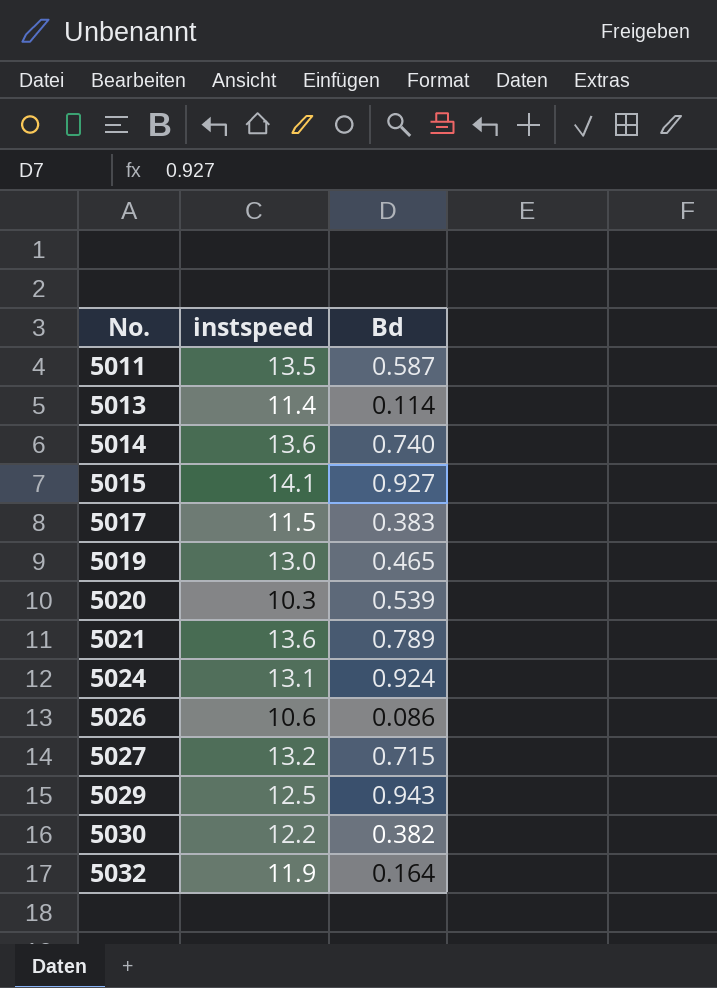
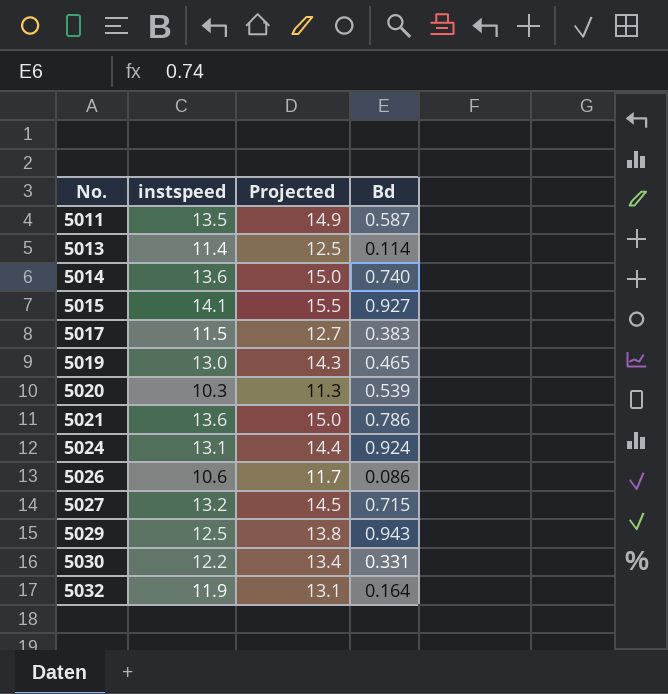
column Projected | formula: none -> [instspeed] * 1.1
5021 | Bd: 0.789 -> 0.786
5030 | Bd: 0.382 -> 0.331

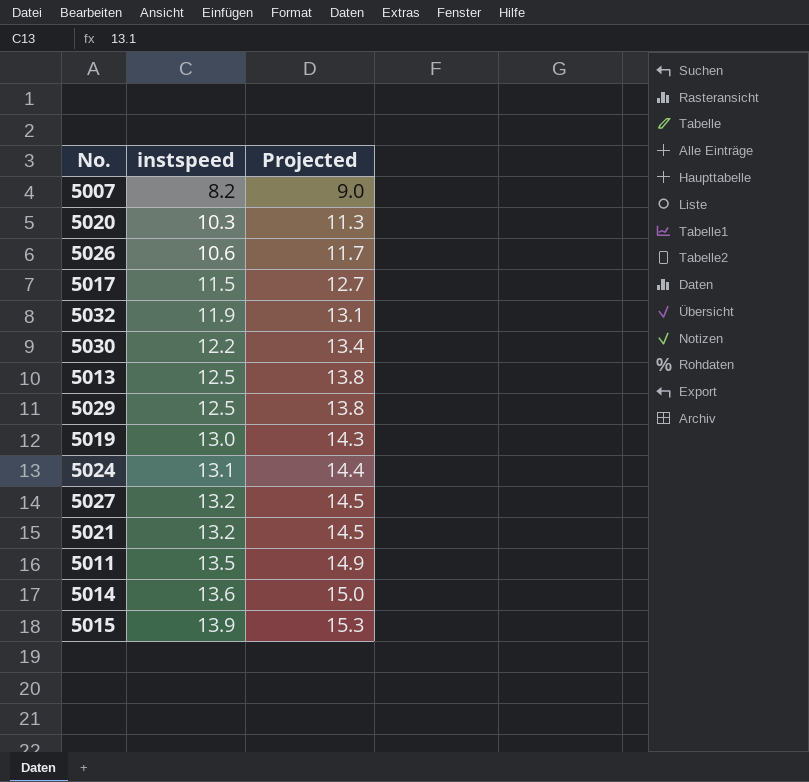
row order: No. ascending -> instspeed ascending
column Bd | position: 4 -> none
row 5007: none -> 8.2 | 9.0
5013 | instspeed: 11.4 -> 12.5
5013 | Projected: 12.5 -> 13.8
5021 | instspeed: 13.6 -> 13.2
5021 | Projected: 15.0 -> 14.5
5015 | instspeed: 14.1 -> 13.9
5015 | Projected: 15.5 -> 15.3

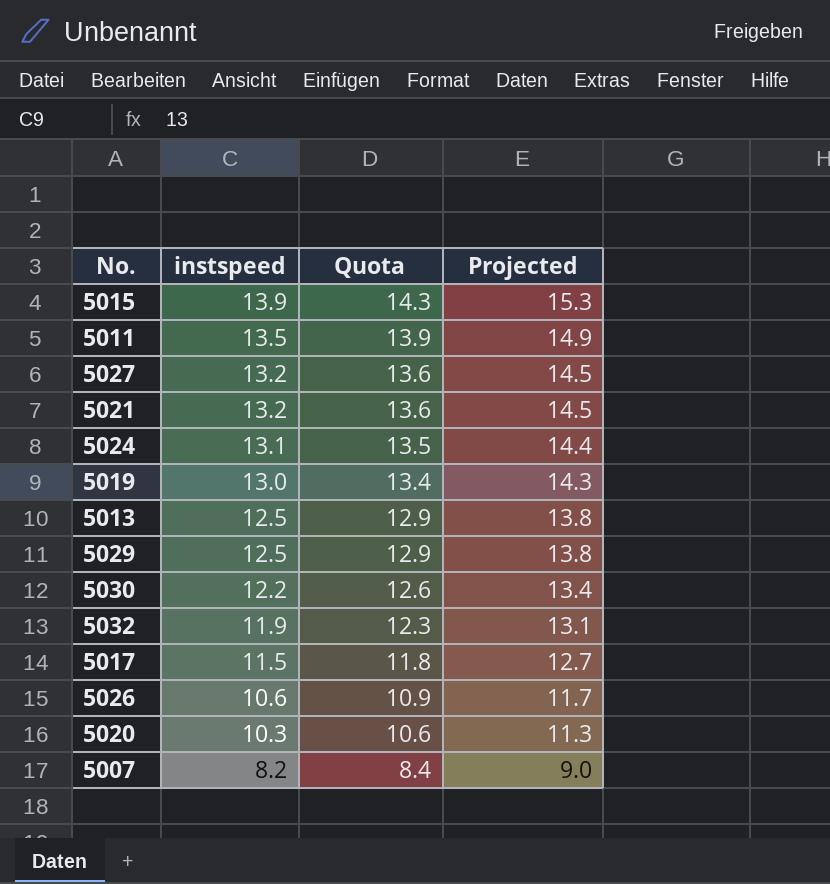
row order: instspeed ascending -> instspeed descending
column Quota | formula: none -> [instspeed] * 1.03
row 5014: 13.6 | 15.0 -> none

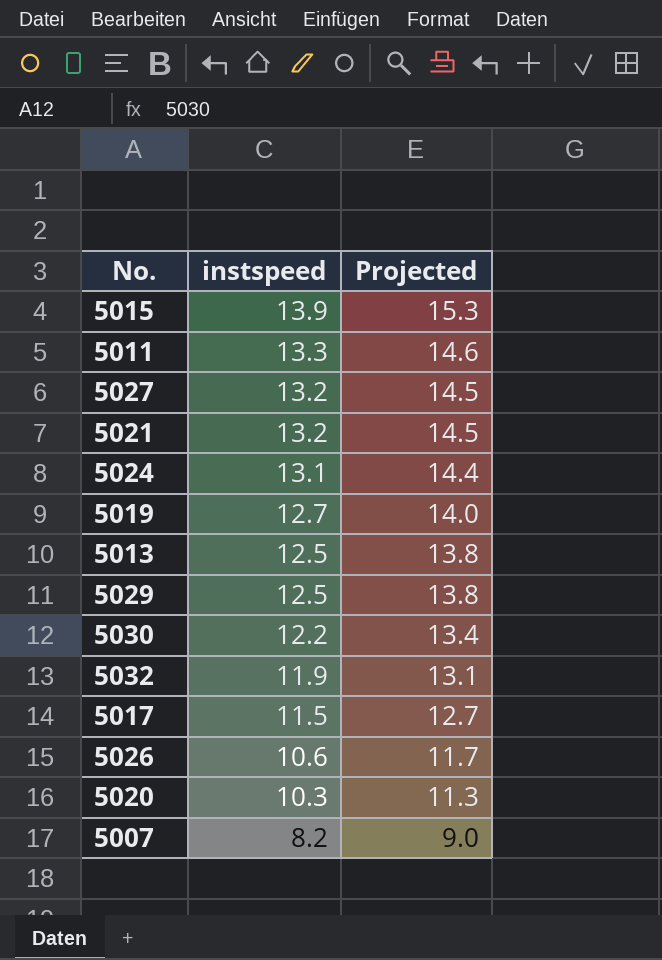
column Quota | formula: [instspeed] * 1.03 -> none
5011 | instspeed: 13.5 -> 13.3
5011 | Projected: 14.9 -> 14.6
5019 | instspeed: 13.0 -> 12.7
5019 | Projected: 14.3 -> 14.0

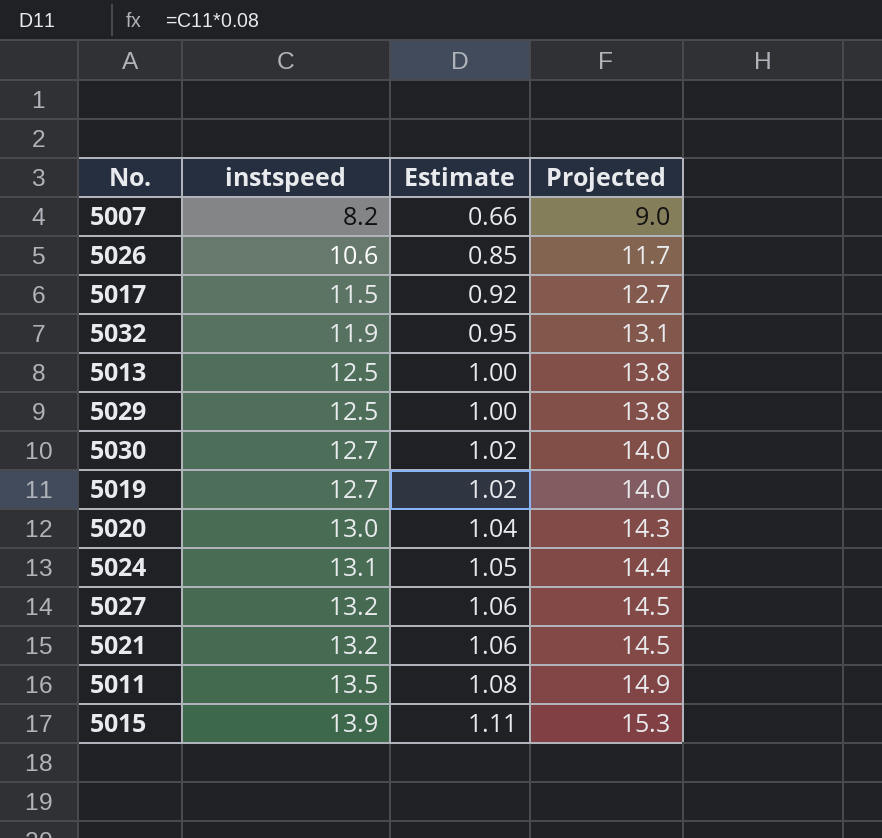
row order: instspeed descending -> instspeed ascending
column Estimate | formula: none -> [instspeed] * 0.08
5030 | instspeed: 12.2 -> 12.7
5030 | Projected: 13.4 -> 14.0
5020 | instspeed: 10.3 -> 13.0
5020 | Projected: 11.3 -> 14.3
5011 | instspeed: 13.3 -> 13.5
5011 | Projected: 14.6 -> 14.9

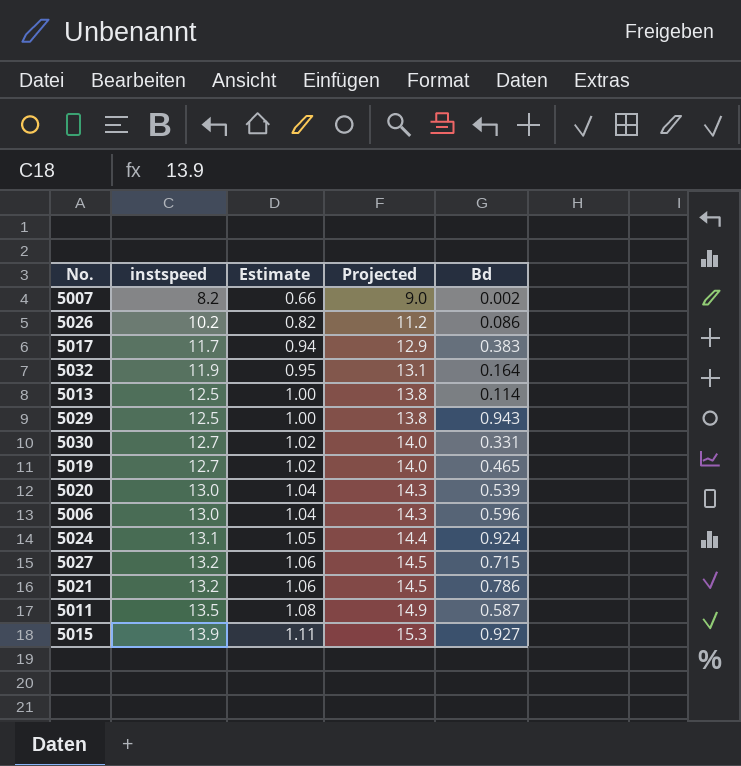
column Bd | position: none -> 5
5026 | instspeed: 10.6 -> 10.2
5026 | Estimate: 0.85 -> 0.82
5026 | Projected: 11.7 -> 11.2
5017 | instspeed: 11.5 -> 11.7
5017 | Estimate: 0.92 -> 0.94
5017 | Projected: 12.7 -> 12.9
row 5006: none -> 13.0 | 1.04 | 14.3 | 0.596

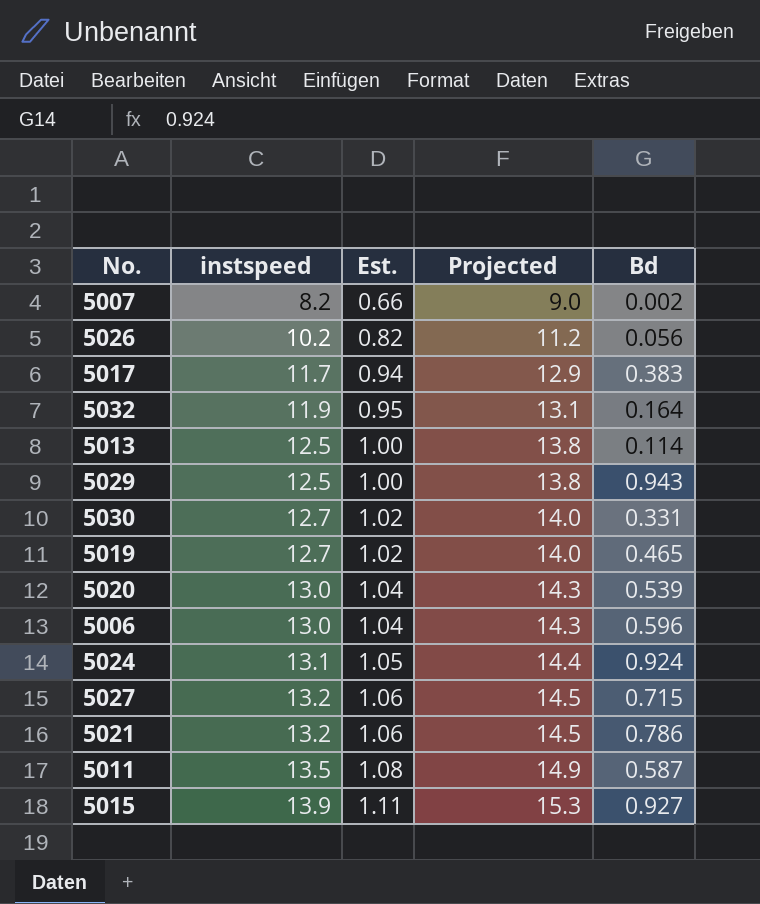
column name: Estimate -> Est.
5026 | Bd: 0.086 -> 0.056

